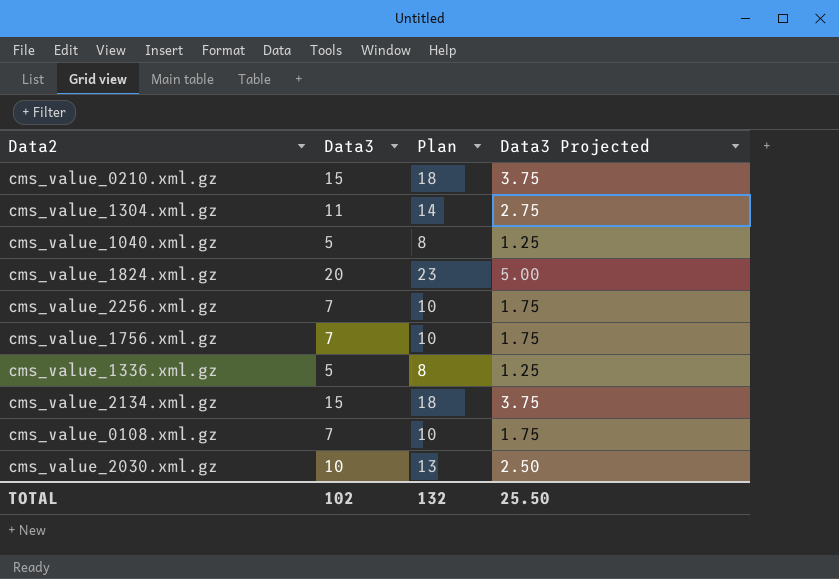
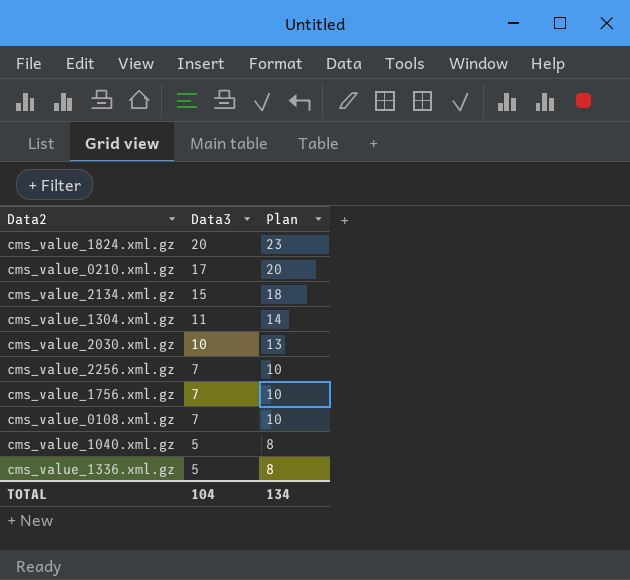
row order: none -> Data3 descending
column Data3 Projected | formula: [Data3] * 0.25 -> none
cms_value_0210.xml.gz | Data3: 15 -> 17
cms_value_0210.xml.gz | Plan: 18 -> 20
TOTAL | Data3: 102 -> 104
TOTAL | Plan: 132 -> 134

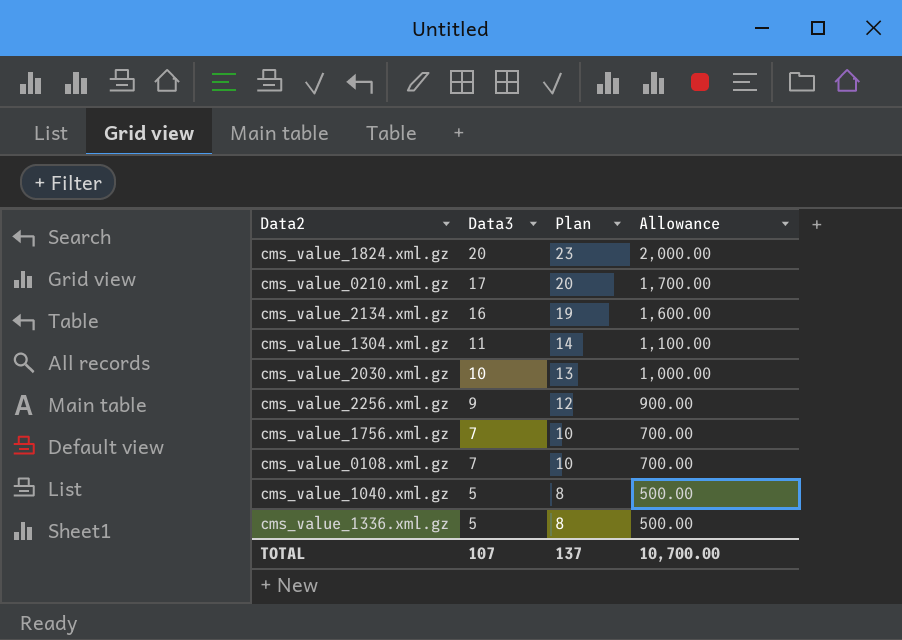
column Allowance | formula: none -> [Data3] * 100
cms_value_2134.xml.gz | Data3: 15 -> 16
cms_value_2134.xml.gz | Plan: 18 -> 19
cms_value_2256.xml.gz | Data3: 7 -> 9
cms_value_2256.xml.gz | Plan: 10 -> 12
TOTAL | Data3: 104 -> 107
TOTAL | Plan: 134 -> 137

